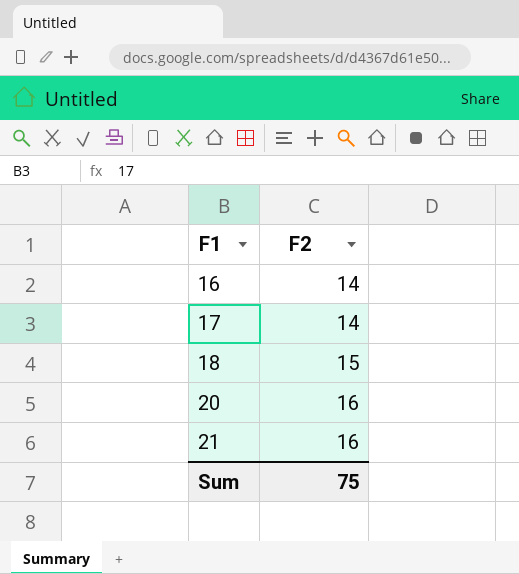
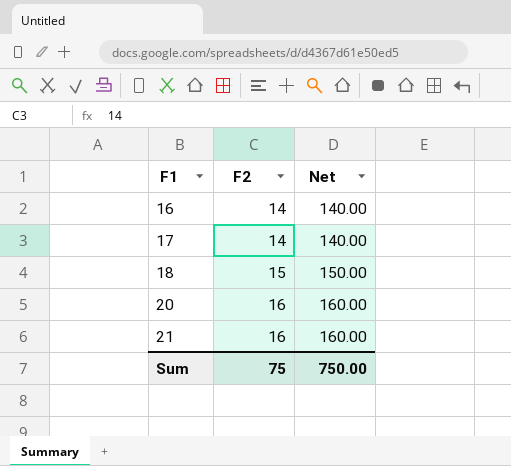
column Net | formula: none -> [F2] * 10

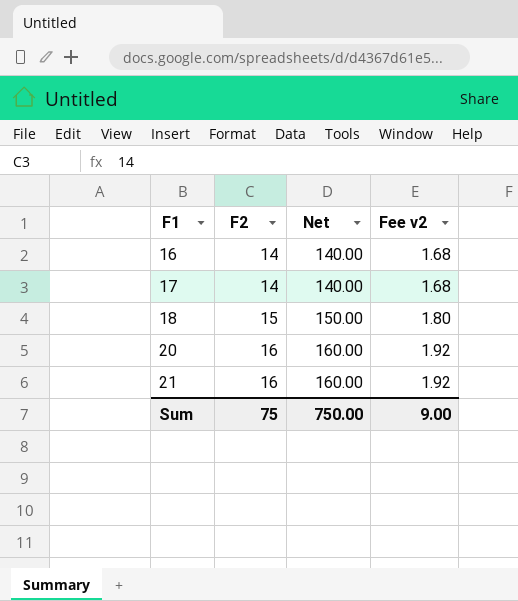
column Fee v2 | formula: none -> [F2] * 0.12

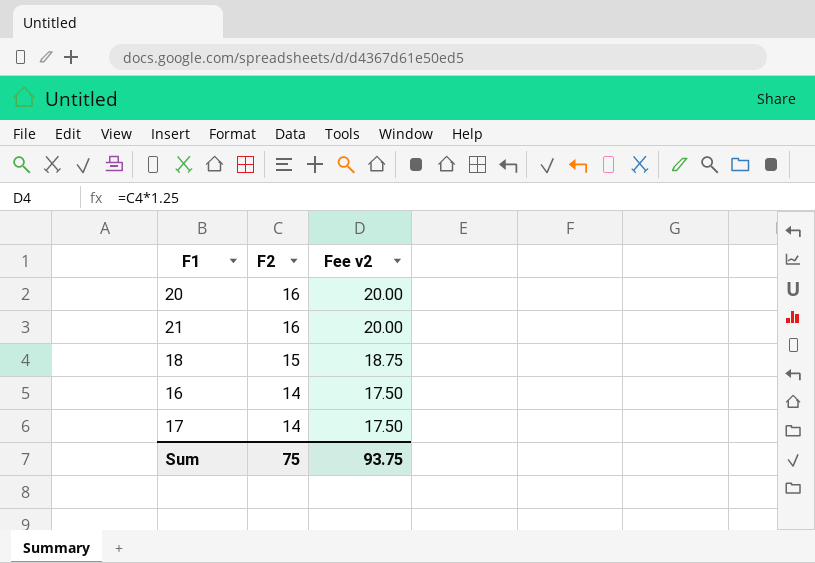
row order: F1 ascending -> F2 descending
column Net | formula: [F2] * 10 -> none
column Fee v2 | formula: [F2] * 0.12 -> [F2] * 1.25
Sum | Fee v2: 9.00 -> 93.75

